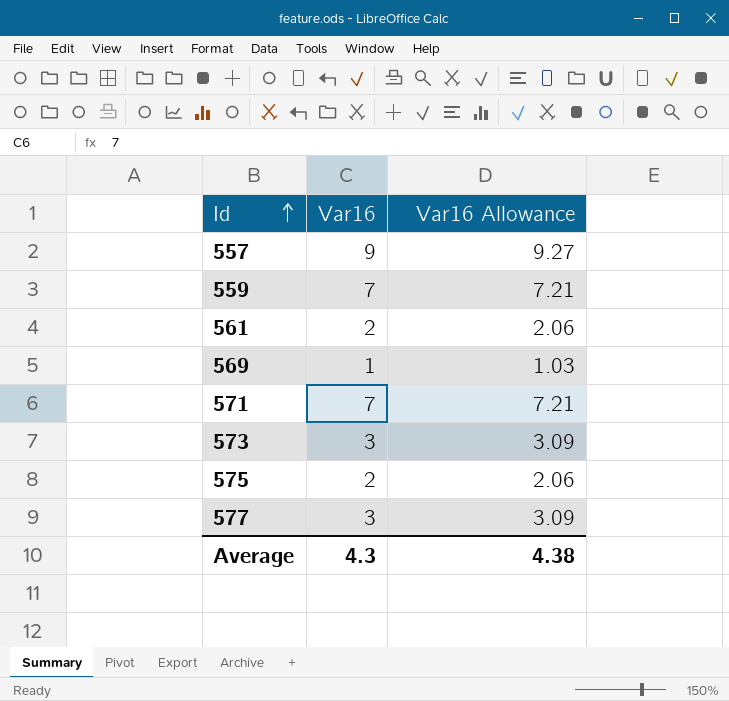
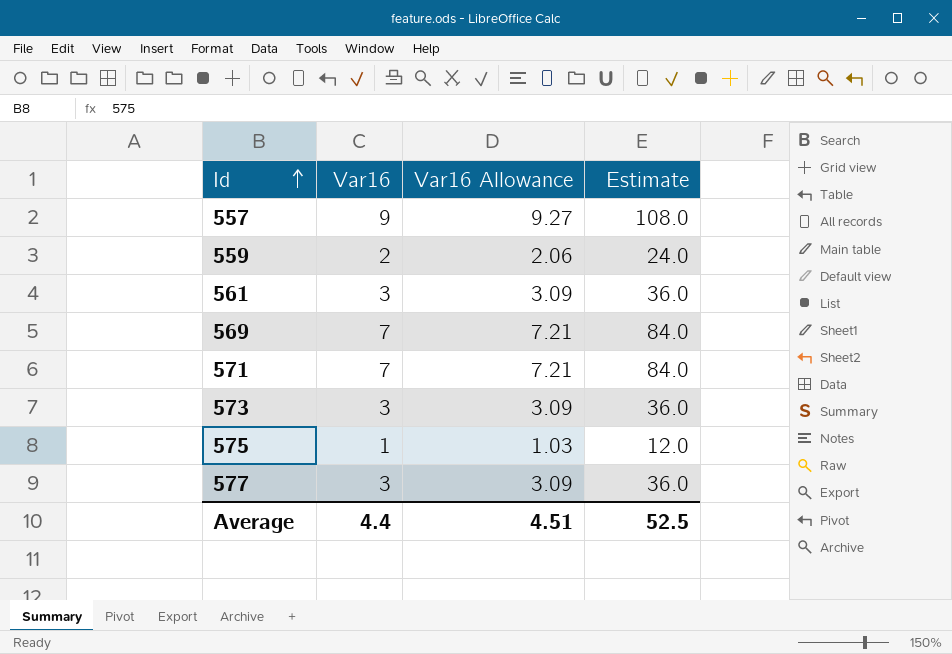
column Estimate | formula: none -> [Var16] * 12
559 | Var16: 7 -> 2
559 | Var16 Allowance: 7.21 -> 2.06
561 | Var16: 2 -> 3
561 | Var16 Allowance: 2.06 -> 3.09
569 | Var16: 1 -> 7
569 | Var16 Allowance: 1.03 -> 7.21
575 | Var16: 2 -> 1
575 | Var16 Allowance: 2.06 -> 1.03
Average | Var16: 4.3 -> 4.4
Average | Var16 Allowance: 4.38 -> 4.51

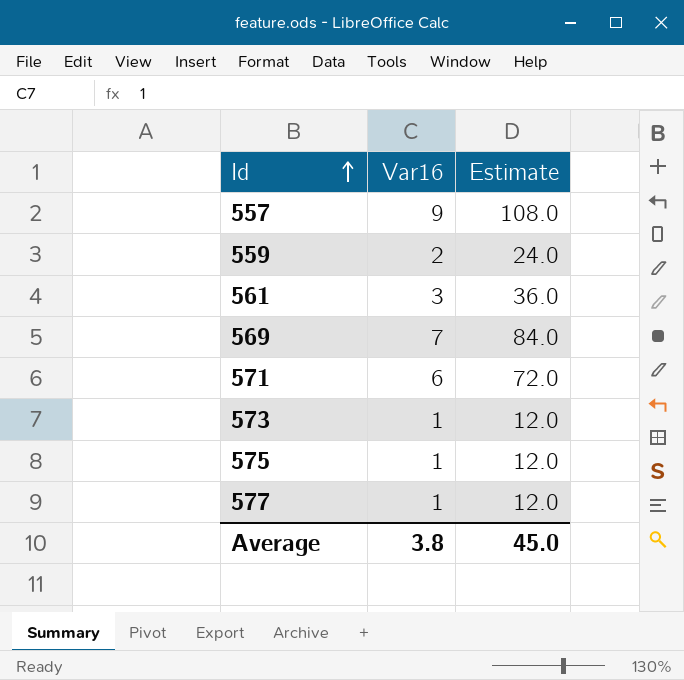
column Var16 Allowance | formula: [Var16] * 1.03 -> none
571 | Var16: 7 -> 6
571 | Estimate: 84.0 -> 72.0
573 | Var16: 3 -> 1
573 | Estimate: 36.0 -> 12.0
577 | Var16: 3 -> 1
577 | Estimate: 36.0 -> 12.0
Average | Var16: 4.4 -> 3.8
Average | Estimate: 52.5 -> 45.0

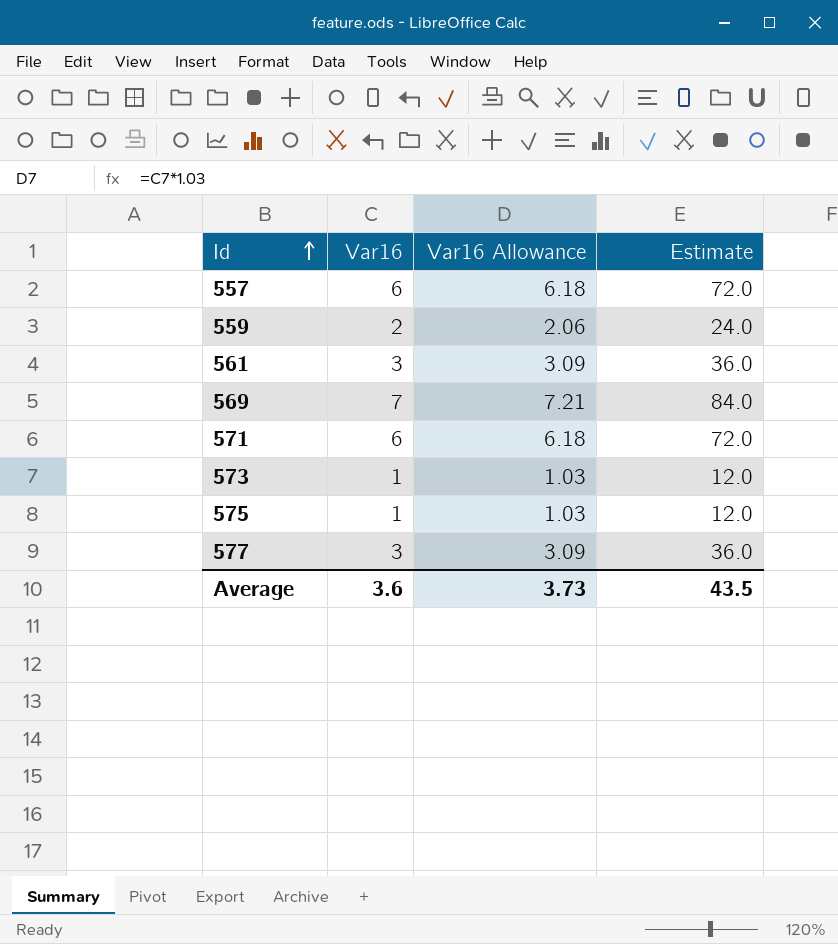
column Var16 Allowance | formula: none -> [Var16] * 1.03
557 | Var16: 9 -> 6
557 | Estimate: 108.0 -> 72.0
577 | Var16: 1 -> 3
577 | Estimate: 12.0 -> 36.0
Average | Var16: 3.8 -> 3.6
Average | Estimate: 45.0 -> 43.5

